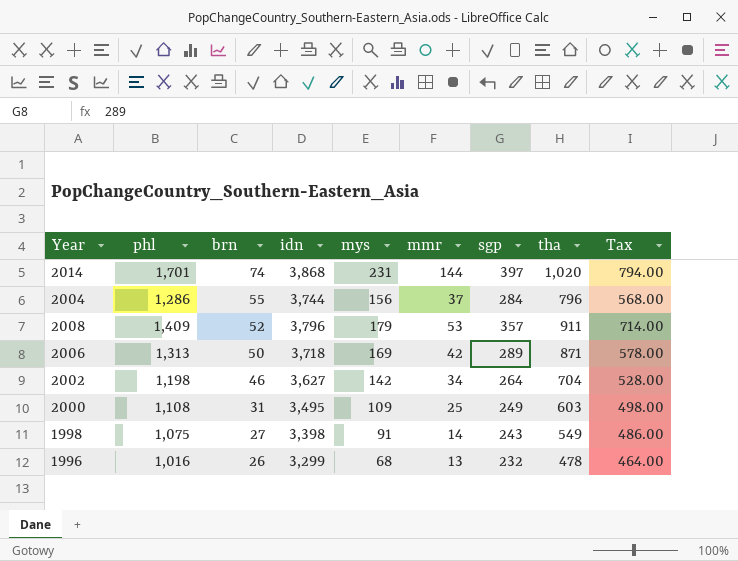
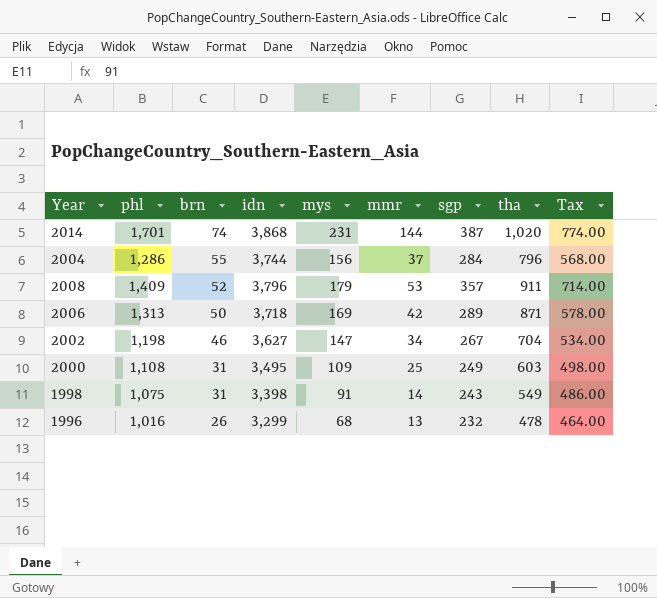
2014 | sgp: 397 -> 387
2014 | Tax: 794.00 -> 774.00
2002 | mys: 142 -> 147
2002 | sgp: 264 -> 267
2002 | Tax: 528.00 -> 534.00
1998 | brn: 27 -> 31

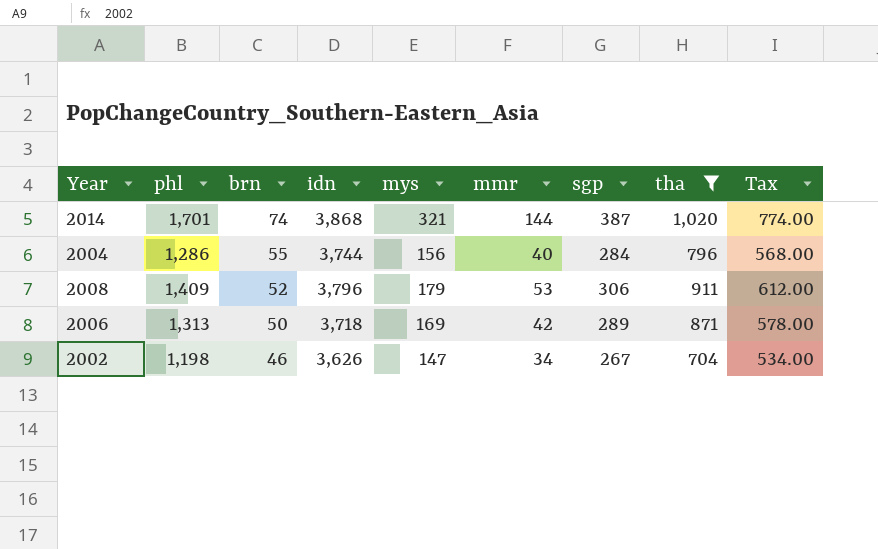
filter: none -> tha >= 704
2014 | mys: 231 -> 321
2004 | mmr: 37 -> 40
2008 | sgp: 357 -> 306
2008 | Tax: 714.00 -> 612.00
2002 | idn: 3,627 -> 3,626

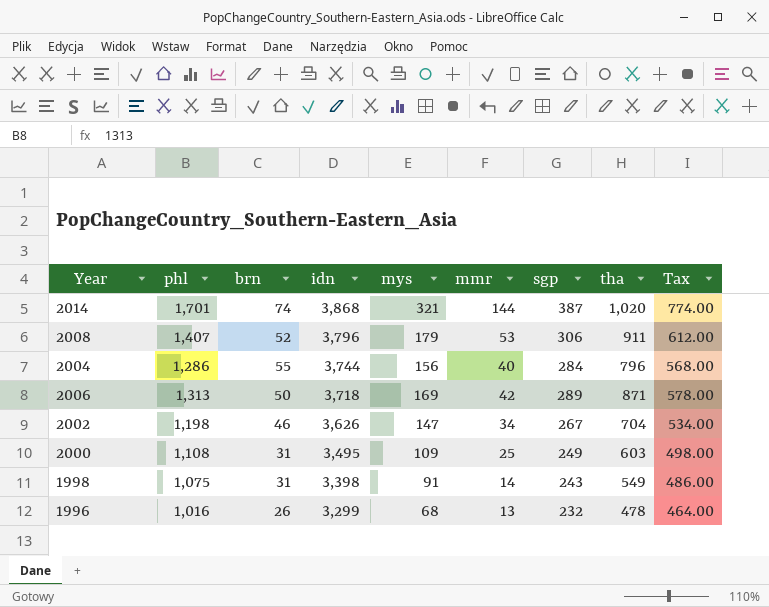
filter: tha >= 704 -> none
row order: brn descending -> idn descending
2008 | phl: 1,409 -> 1,407

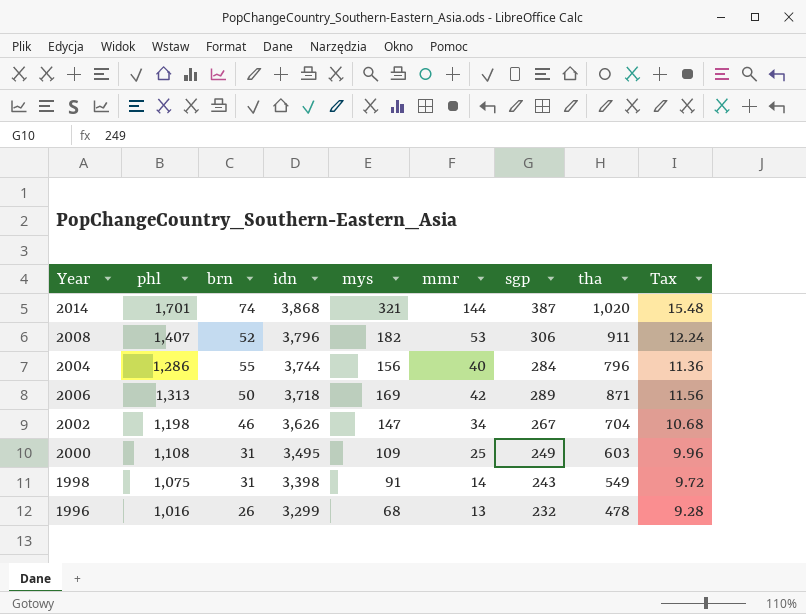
column Tax | formula: [sgp] * 2 -> [sgp] * 0.04
2008 | mys: 179 -> 182

